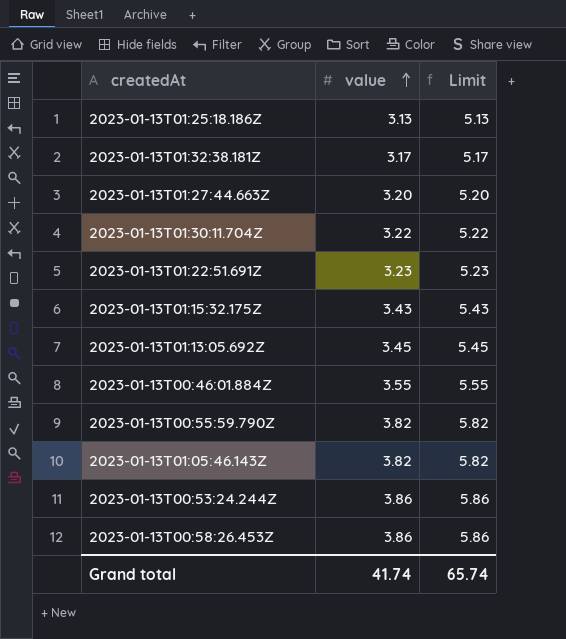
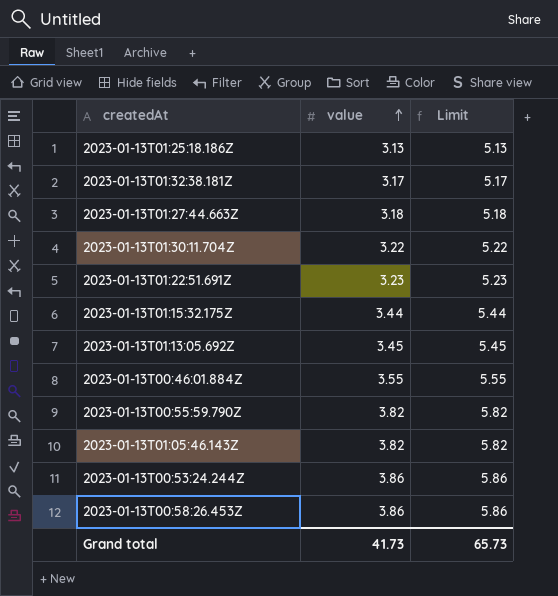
2023-01-13T01:27:44.663Z | value: 3.20 -> 3.18
2023-01-13T01:27:44.663Z | Limit: 5.20 -> 5.18
2023-01-13T01:15:32.175Z | value: 3.43 -> 3.44
2023-01-13T01:15:32.175Z | Limit: 5.43 -> 5.44
Grand total | value: 41.74 -> 41.73
Grand total | Limit: 65.74 -> 65.73

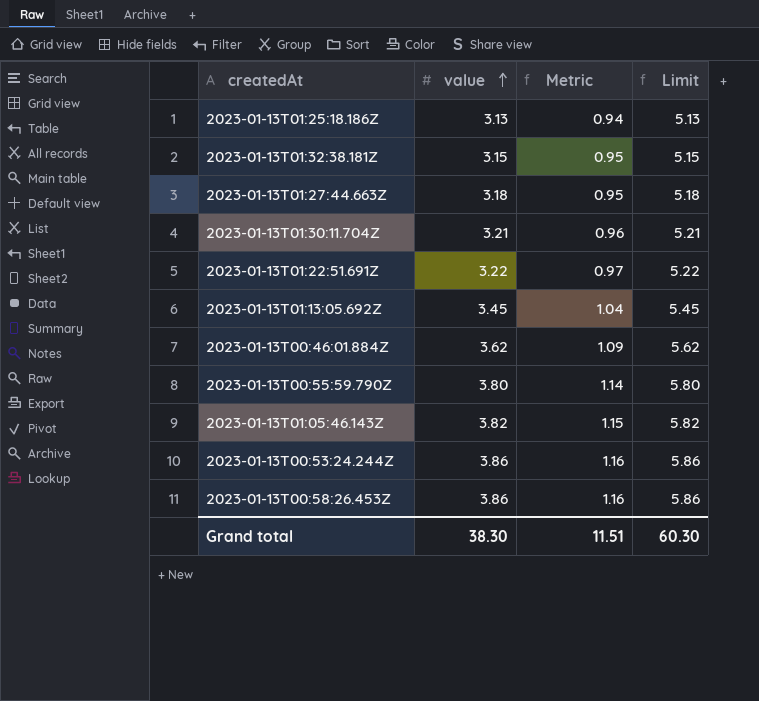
column Metric | formula: none -> [value] * 0.3
row 2023-01-13T01:15:32.175Z: 3.44 | 5.44 -> none
2023-01-13T01:32:38.181Z | value: 3.17 -> 3.15
2023-01-13T01:32:38.181Z | Limit: 5.17 -> 5.15
2023-01-13T01:30:11.704Z | value: 3.22 -> 3.21
2023-01-13T01:30:11.704Z | Limit: 5.22 -> 5.21
2023-01-13T01:22:51.691Z | value: 3.23 -> 3.22
2023-01-13T01:22:51.691Z | Limit: 5.23 -> 5.22
2023-01-13T00:46:01.884Z | value: 3.55 -> 3.62
2023-01-13T00:46:01.884Z | Limit: 5.55 -> 5.62
2023-01-13T00:55:59.790Z | value: 3.82 -> 3.80
2023-01-13T00:55:59.790Z | Limit: 5.82 -> 5.80
Grand total | value: 41.73 -> 38.30
Grand total | Limit: 65.73 -> 60.30

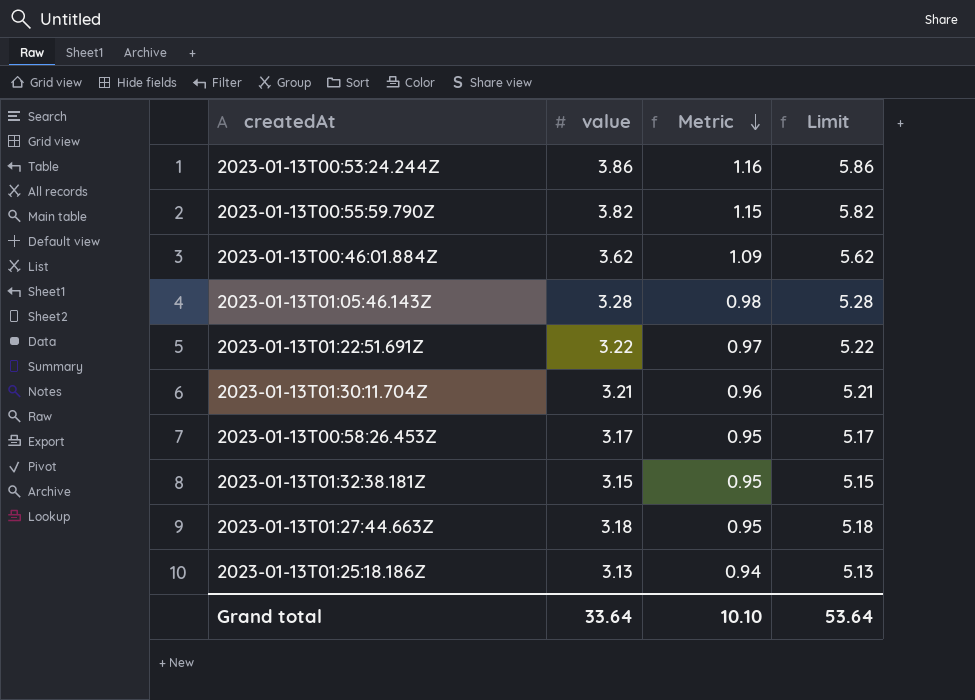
row order: value ascending -> Metric descending
row 2023-01-13T01:13:05.692Z: 3.45 | 1.04 | 5.45 -> none
2023-01-13T00:55:59.790Z | value: 3.80 -> 3.82
2023-01-13T00:55:59.790Z | Metric: 1.14 -> 1.15
2023-01-13T00:55:59.790Z | Limit: 5.80 -> 5.82
2023-01-13T01:05:46.143Z | value: 3.82 -> 3.28
2023-01-13T01:05:46.143Z | Metric: 1.15 -> 0.98
2023-01-13T01:05:46.143Z | Limit: 5.82 -> 5.28
2023-01-13T00:58:26.453Z | value: 3.86 -> 3.17
2023-01-13T00:58:26.453Z | Metric: 1.16 -> 0.95
2023-01-13T00:58:26.453Z | Limit: 5.86 -> 5.17
Grand total | value: 38.30 -> 33.64
Grand total | Metric: 11.51 -> 10.10
Grand total | Limit: 60.30 -> 53.64

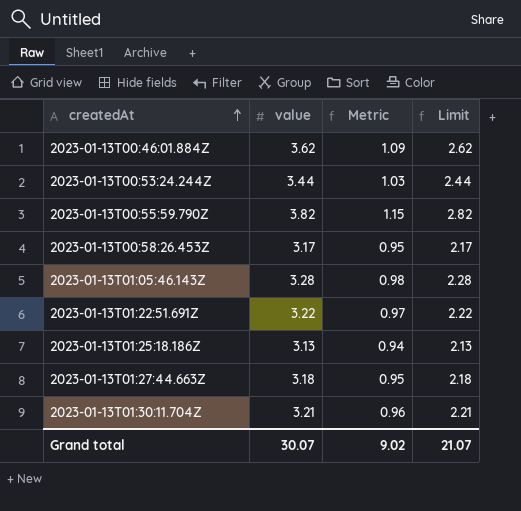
row order: Metric descending -> createdAt ascending
column Limit | formula: [value] + 2 -> [value] - 1
row 2023-01-13T01:32:38.181Z: 3.15 | 0.95 | 5.15 -> none
2023-01-13T00:53:24.244Z | value: 3.86 -> 3.44
2023-01-13T00:53:24.244Z | Metric: 1.16 -> 1.03
Grand total | value: 33.64 -> 30.07
Grand total | Metric: 10.10 -> 9.02
Grand total | Limit: 53.64 -> 21.07

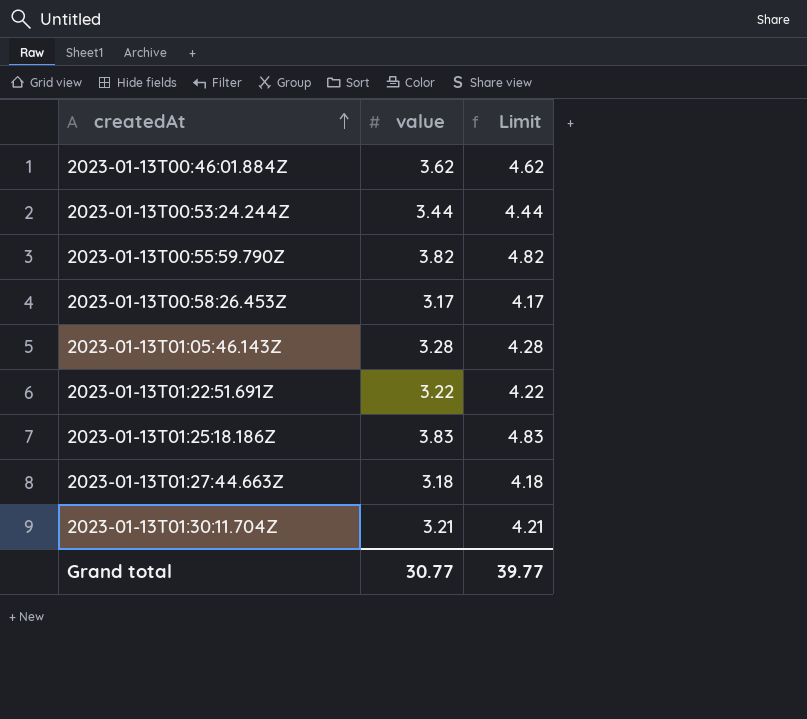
column Metric | formula: [value] * 0.3 -> none
column Limit | formula: [value] - 1 -> [value] + 1
2023-01-13T01:25:18.186Z | value: 3.13 -> 3.83
Grand total | value: 30.07 -> 30.77
Grand total | Limit: 21.07 -> 39.77

